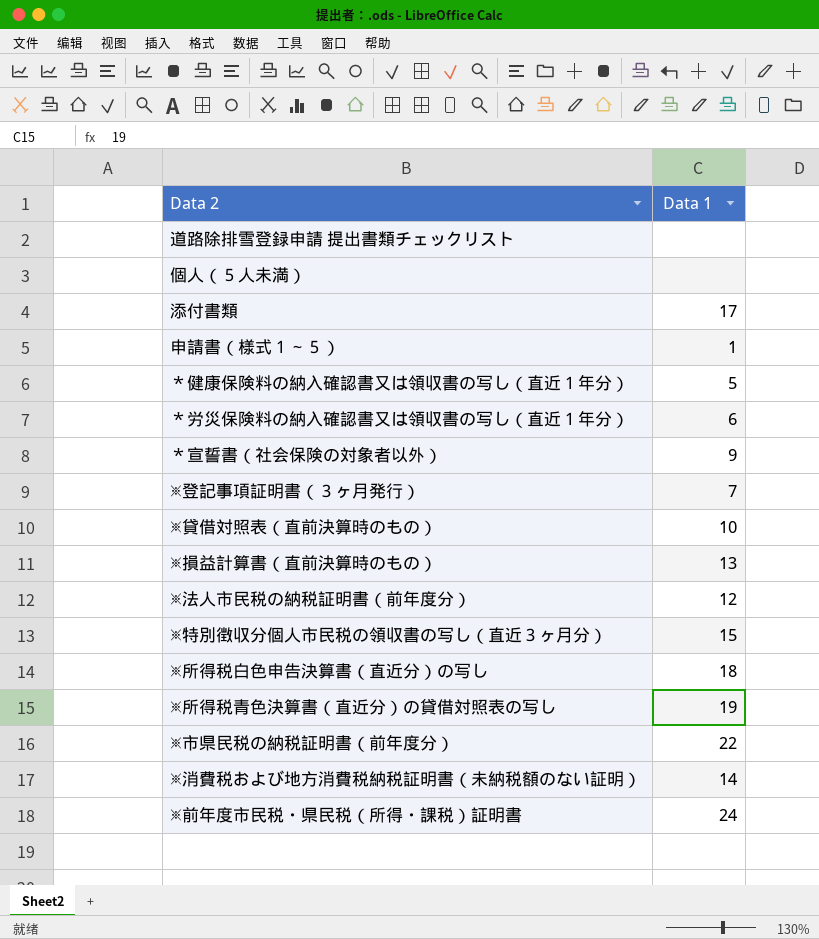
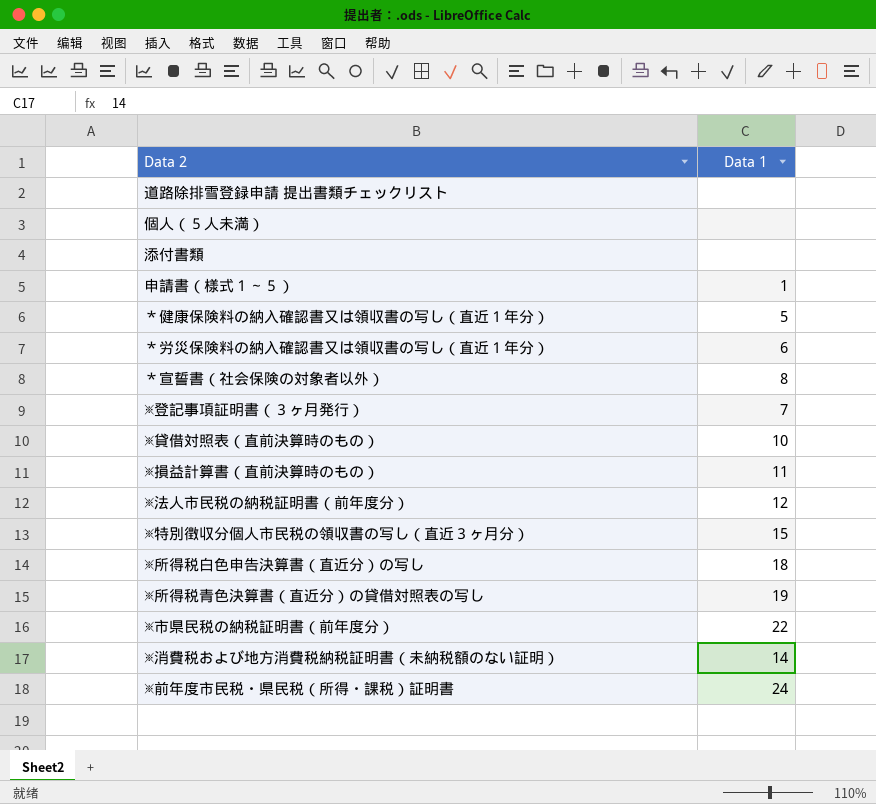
添付書類 | Data 1: 17 -> none
＊宣誓書（社会保険の対象者以外） | Data 1: 9 -> 8
※損益計算書（直前決算時のもの） | Data 1: 13 -> 11

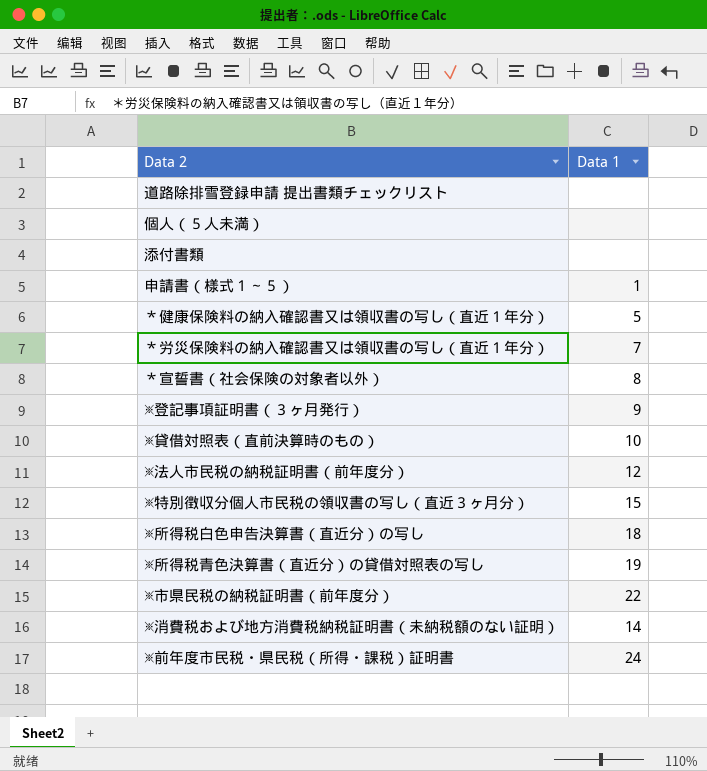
row ※損益計算書（直前決算時のもの）: 11 -> none
＊労災保険料の納入確認書又は領収書の写し（直近１年分） | Data 1: 6 -> 7
※登記事項証明書（３ヶ月発行） | Data 1: 7 -> 9

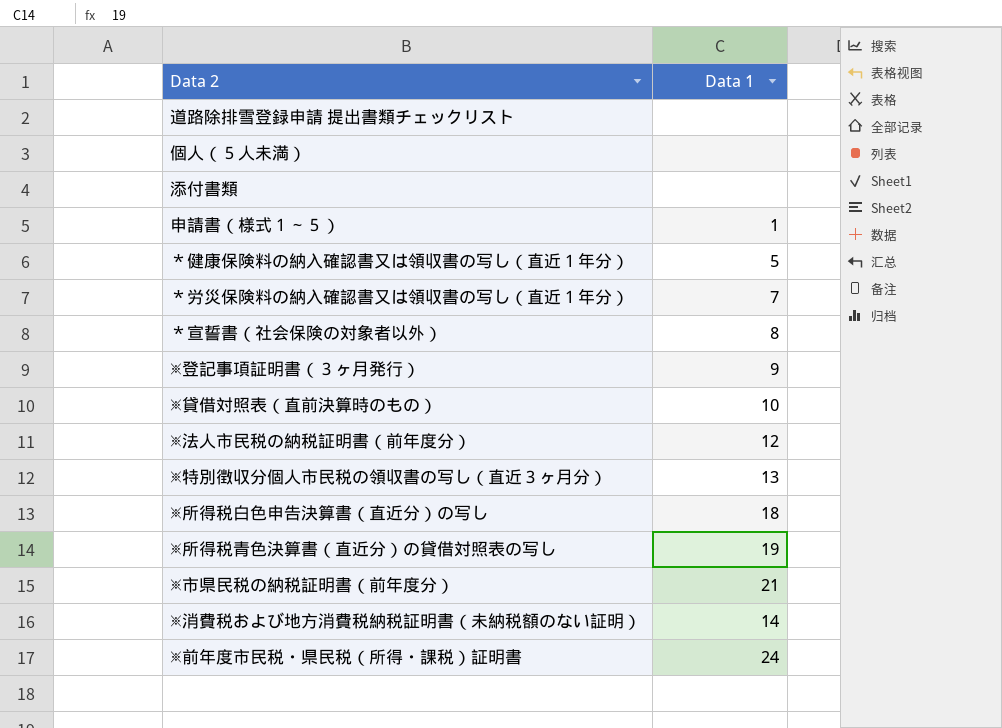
※特別徴収分個人市民税の領収書の写し（直近３ヶ月分） | Data 1: 15 -> 13
※市県民税の納税証明書（前年度分） | Data 1: 22 -> 21

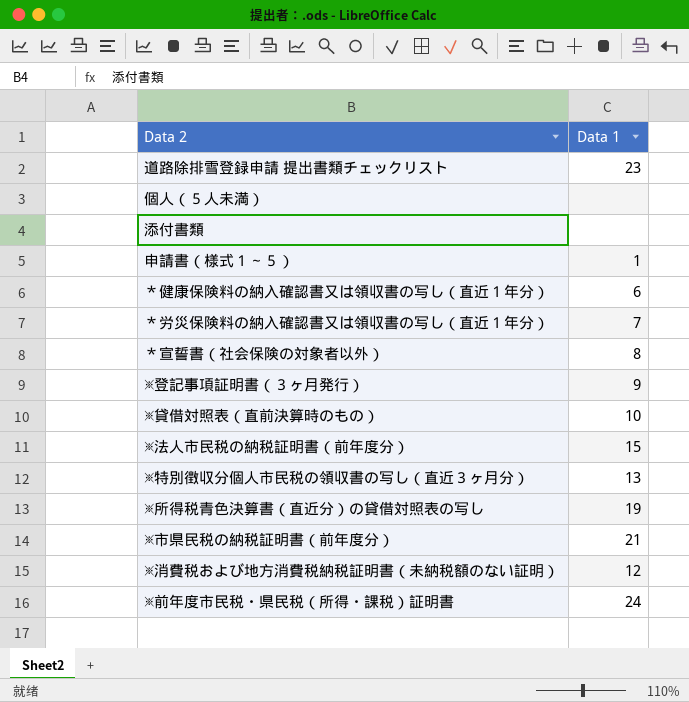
row ※所得税白色申告決算書（直近分）の写し: 18 -> none
道路除排雪登録申請 提出書類チェックリスト | Data 1: none -> 23
＊健康保険料の納入確認書又は領収書の写し（直近１年分） | Data 1: 5 -> 6
※法人市民税の納税証明書（前年度分） | Data 1: 12 -> 15
※消費税および地方消費税納税証明書（未納税額のない証明） | Data 1: 14 -> 12

